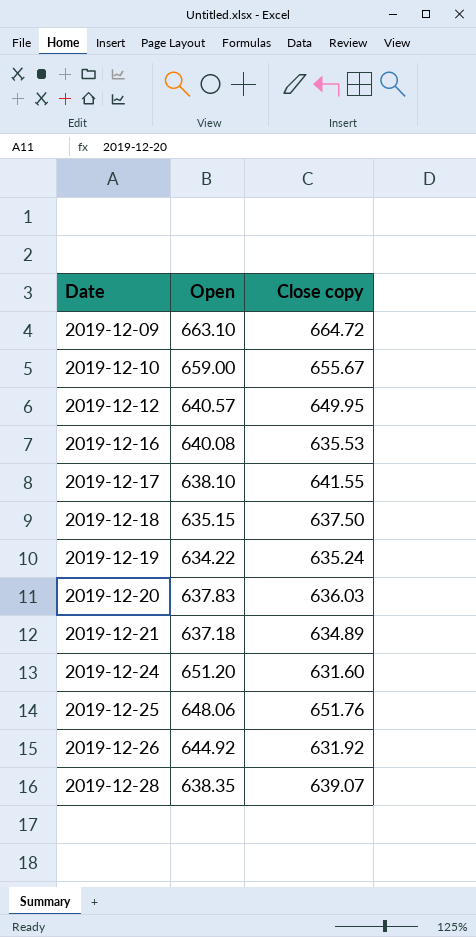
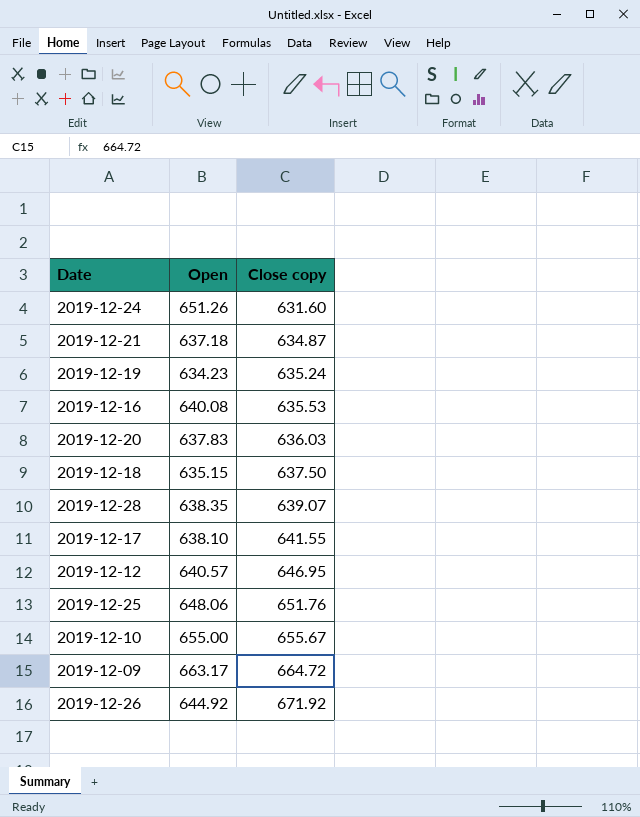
row order: Date ascending -> Close copy ascending
2019-12-24 | Open: 651.20 -> 651.26
2019-12-21 | Close copy: 634.89 -> 634.87
2019-12-19 | Open: 634.22 -> 634.23
2019-12-12 | Close copy: 649.95 -> 646.95
2019-12-10 | Open: 659.00 -> 655.00
2019-12-09 | Open: 663.10 -> 663.17
2019-12-26 | Close copy: 631.92 -> 671.92

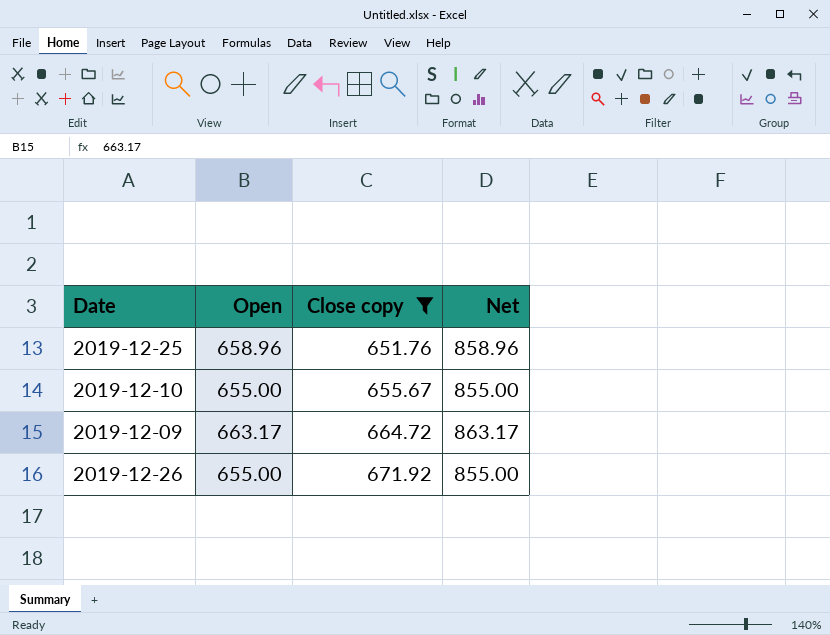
filter: none -> Close copy >= 651.76
column Net | formula: none -> [Open] + 200
2019-12-25 | Open: 648.06 -> 658.96
2019-12-26 | Open: 644.92 -> 655.00

